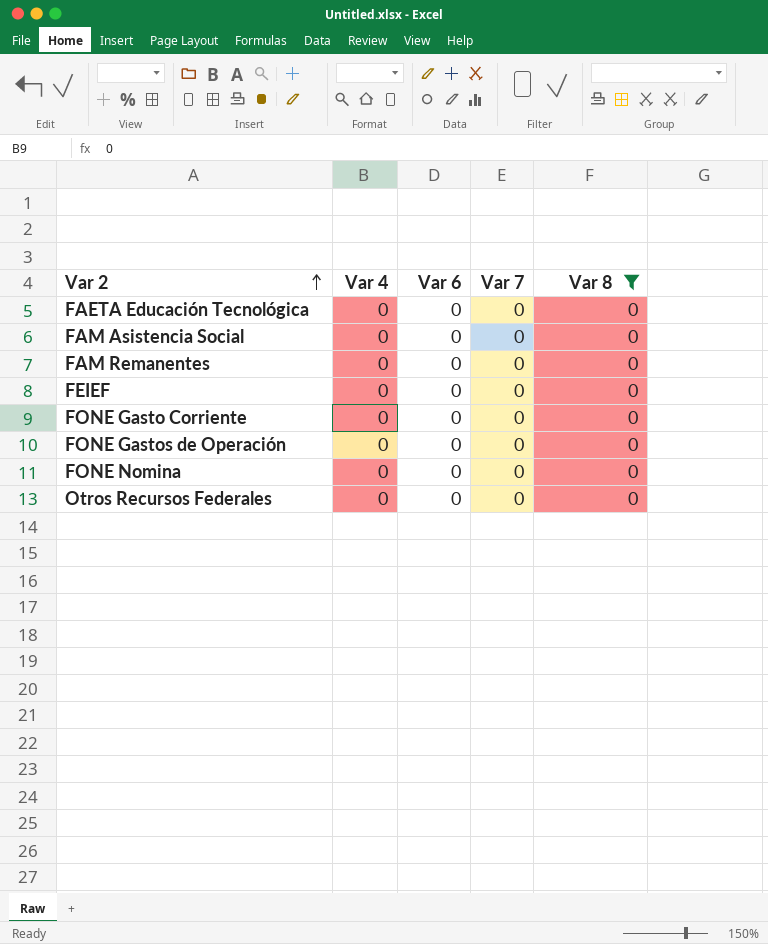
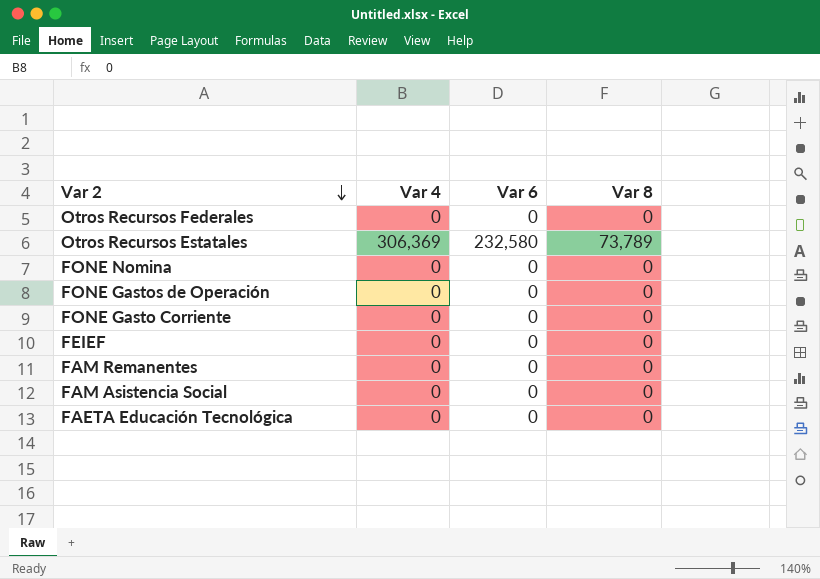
filter: Var 8 = 0 -> none
row order: Var 2 ascending -> Var 2 descending
column Var 7 | position: 4 -> none

